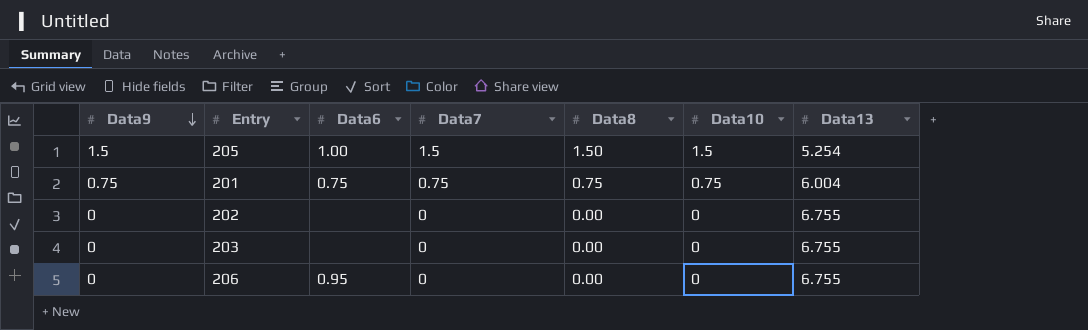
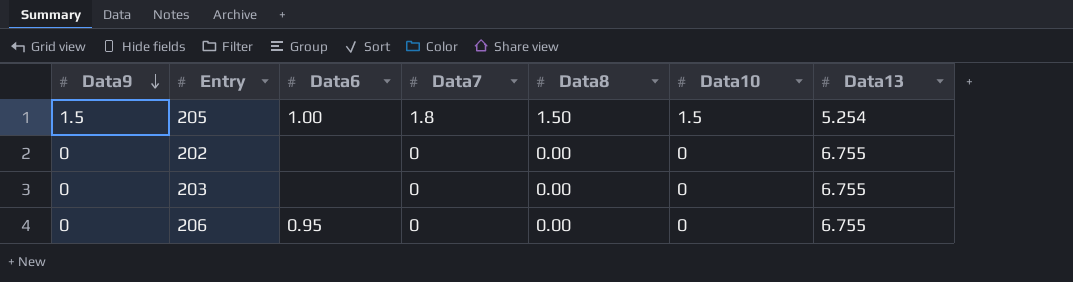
row 201: 0.75 | 0.75 | 0.75 | 0.75 | 0.75 | 6.004 -> none
205 | Data7: 1.5 -> 1.8

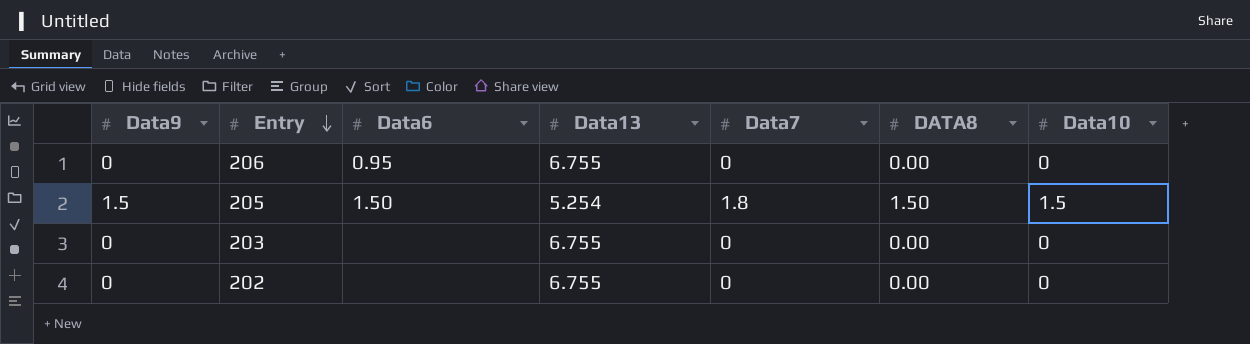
row order: Data9 descending -> Entry descending
column Data13 | position: 7 -> 4
column name: Data8 -> DATA8
205 | Data6: 1.00 -> 1.50

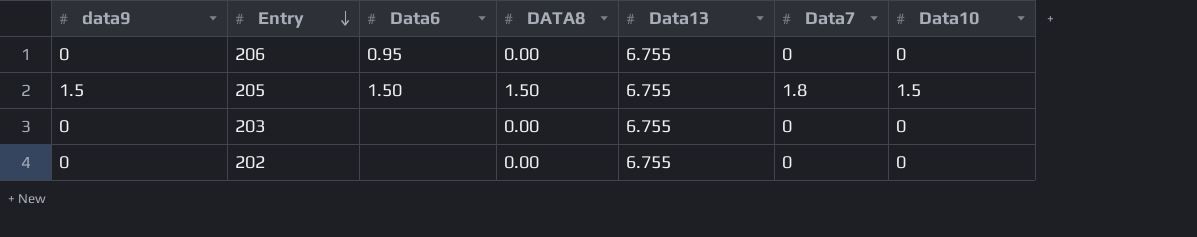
column name: Data9 -> data9
column DATA8 | position: 6 -> 4
205 | Data13: 5.254 -> 6.755

